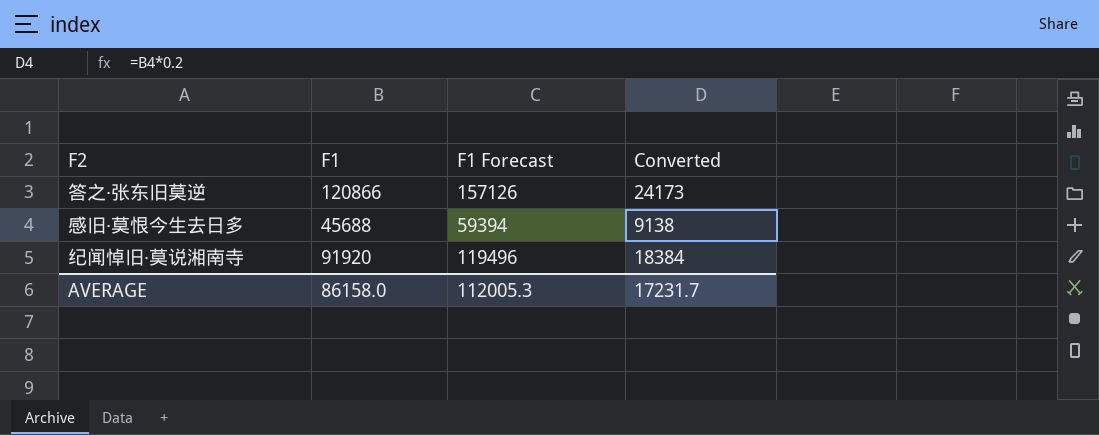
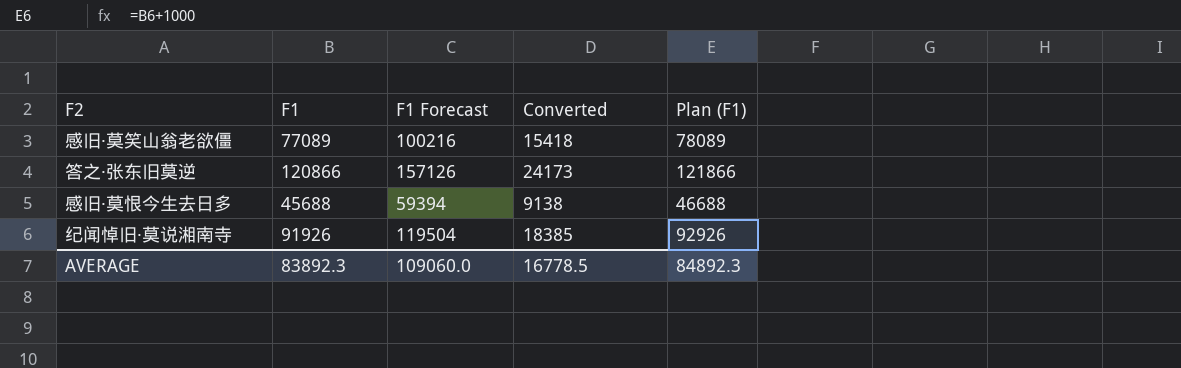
column Plan (F1) | formula: none -> [F1] + 1000
row 感旧·莫笑山翁老欲僵: none -> 77089 | 100216 | 15418 | 78089
纪闻悼旧·莫说湘南寺 | F1: 91920 -> 91926
纪闻悼旧·莫说湘南寺 | F1 Forecast: 119496 -> 119504
纪闻悼旧·莫说湘南寺 | Converted: 18384 -> 18385
AVERAGE | F1: 86158.0 -> 83892.3
AVERAGE | F1 Forecast: 112005.3 -> 109060.0
AVERAGE | Converted: 17231.7 -> 16778.5

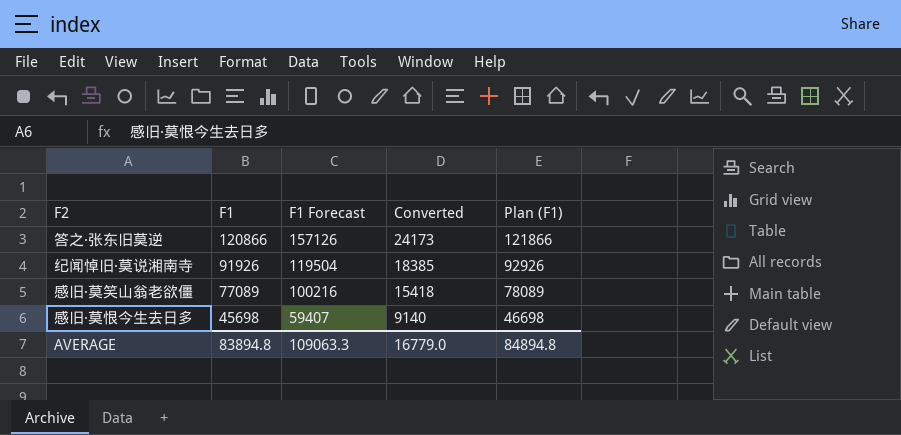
row order: none -> F1 descending
感旧·莫恨今生去日多 | F1: 45688 -> 45698
感旧·莫恨今生去日多 | F1 Forecast: 59394 -> 59407
感旧·莫恨今生去日多 | Converted: 9138 -> 9140
感旧·莫恨今生去日多 | Plan (F1): 46688 -> 46698
AVERAGE | F1: 83892.3 -> 83894.8
AVERAGE | F1 Forecast: 109060.0 -> 109063.3
AVERAGE | Converted: 16778.5 -> 16779.0
AVERAGE | Plan (F1): 84892.3 -> 84894.8

